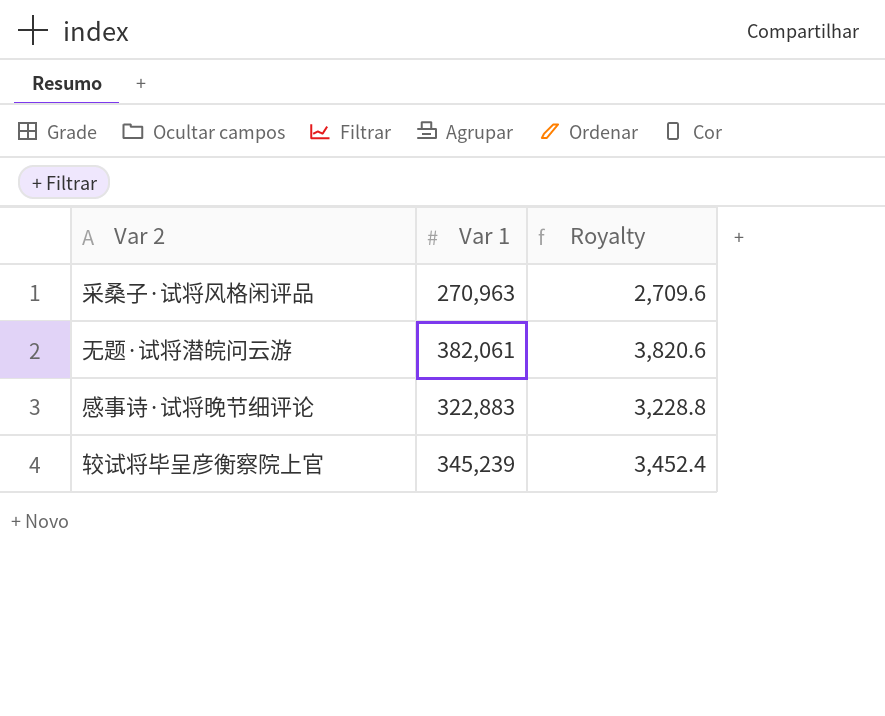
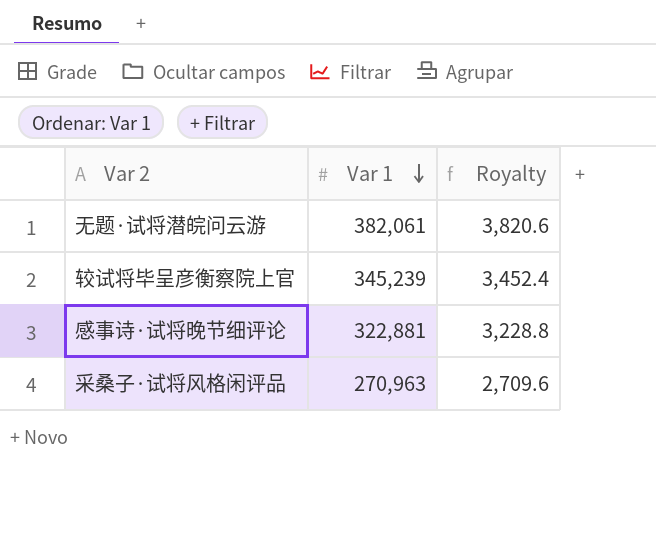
row order: none -> Var 1 descending
感事诗·试将晚节细评论 | Var 1: 322,883 -> 322,881

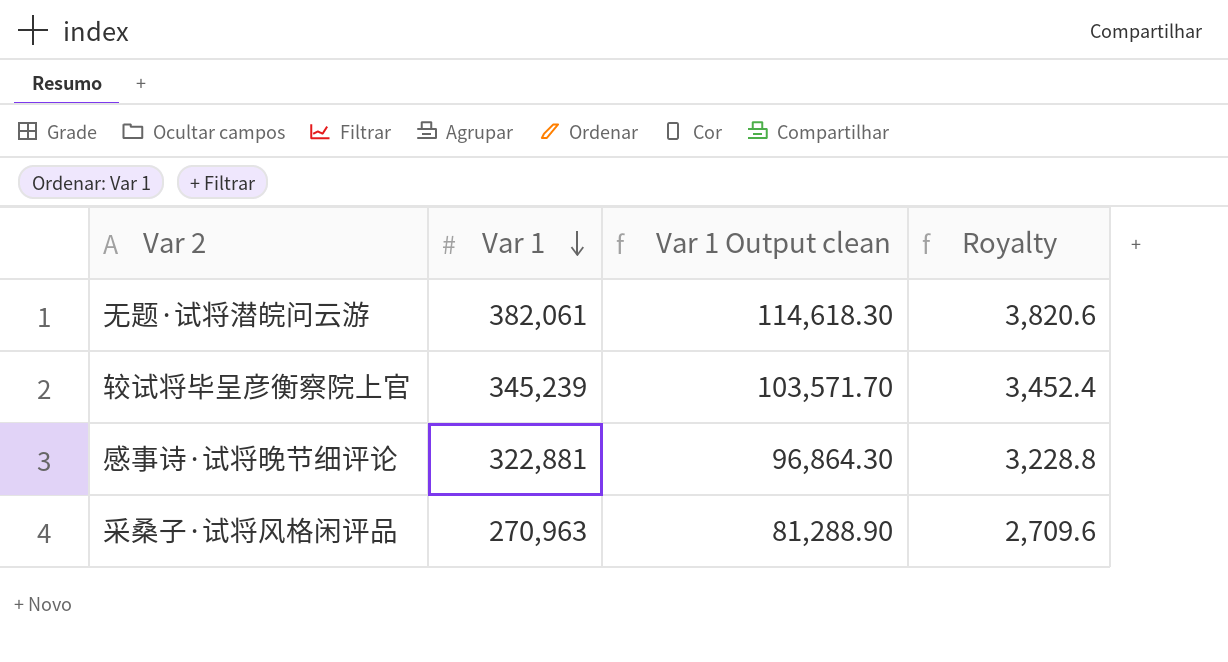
column Var 1 Output clean | formula: none -> [Var 1] * 0.3

